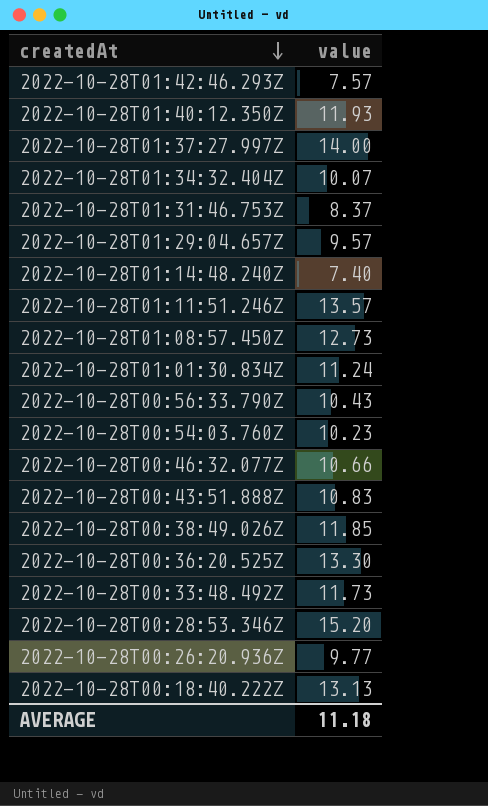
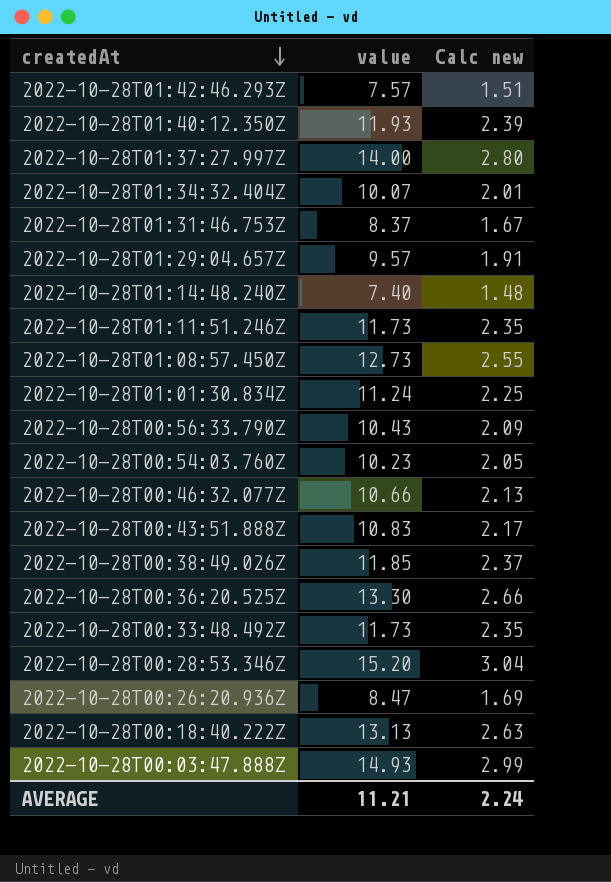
column Calc new | formula: none -> [value] * 0.2
2022-10-28T01:11:51.246Z | value: 13.57 -> 11.73
2022-10-28T00:26:20.936Z | value: 9.77 -> 8.47
row 2022-10-28T00:03:47.888Z: none -> 14.93 | 2.99
AVERAGE | value: 11.18 -> 11.21

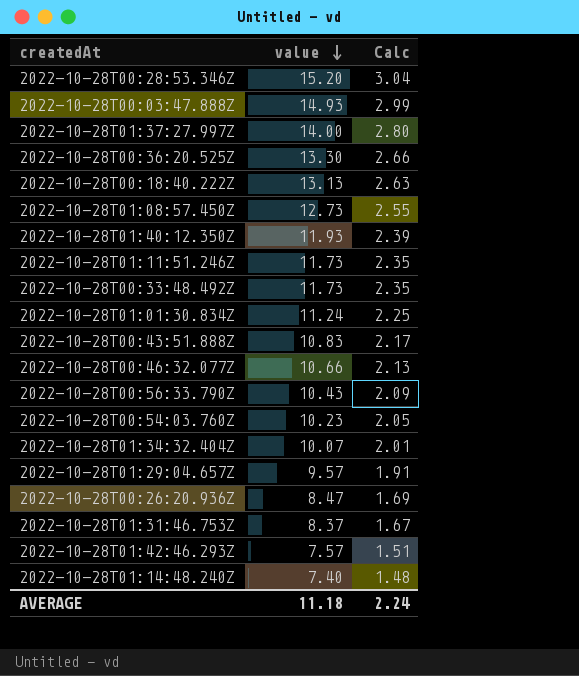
row order: createdAt descending -> value descending
column name: Calc new -> Calc
row 2022-10-28T00:38:49.026Z: 11.85 | 2.37 -> none
AVERAGE | value: 11.21 -> 11.18

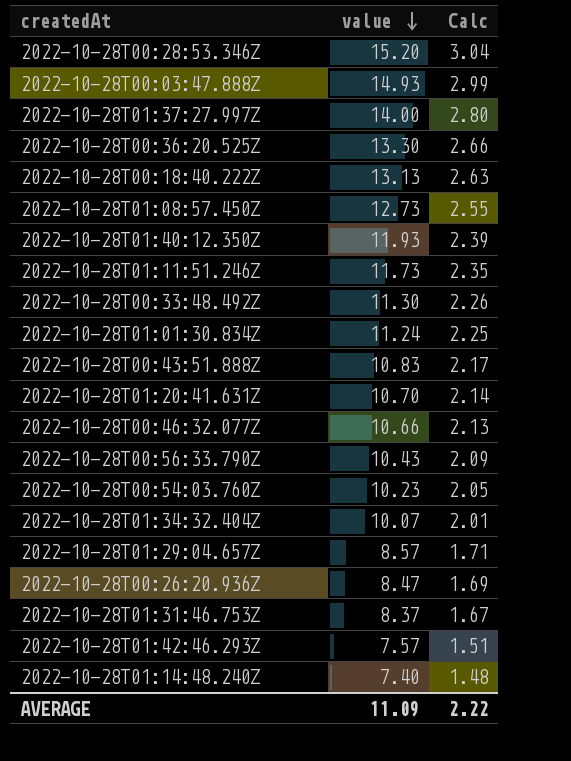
2022-10-28T00:33:48.492Z | value: 11.73 -> 11.30
2022-10-28T00:33:48.492Z | Calc: 2.35 -> 2.26
row 2022-10-28T01:20:41.631Z: none -> 10.70 | 2.14
2022-10-28T01:29:04.657Z | value: 9.57 -> 8.57
2022-10-28T01:29:04.657Z | Calc: 1.91 -> 1.71
AVERAGE | value: 11.18 -> 11.09
AVERAGE | Calc: 2.24 -> 2.22

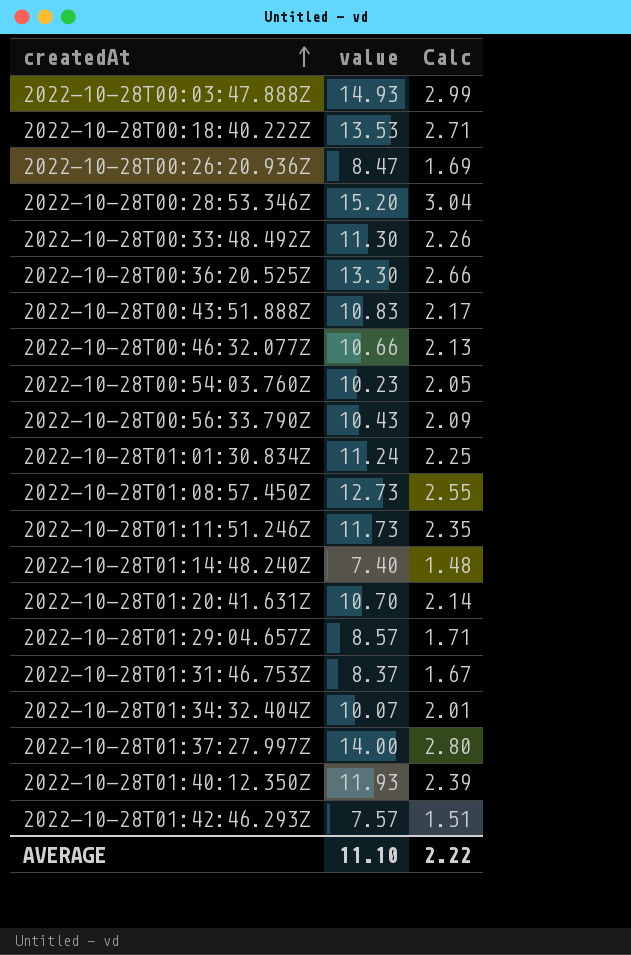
row order: value descending -> createdAt ascending
2022-10-28T00:18:40.222Z | value: 13.13 -> 13.53
2022-10-28T00:18:40.222Z | Calc: 2.63 -> 2.71
AVERAGE | value: 11.09 -> 11.10

